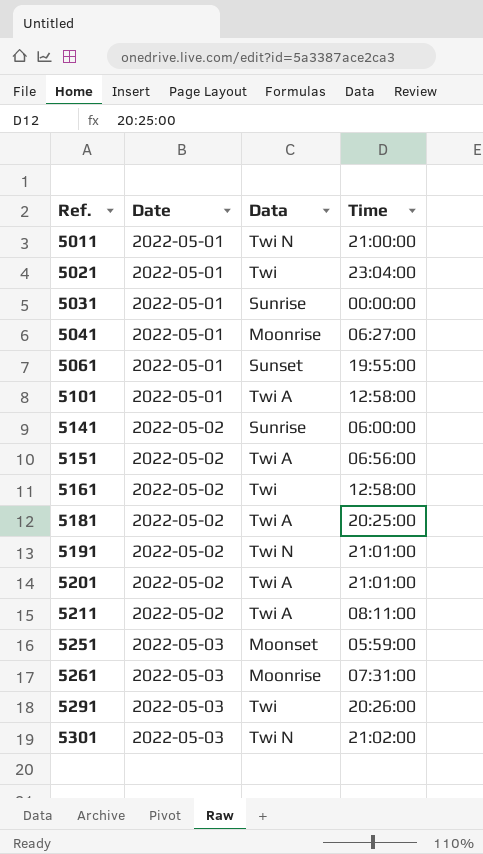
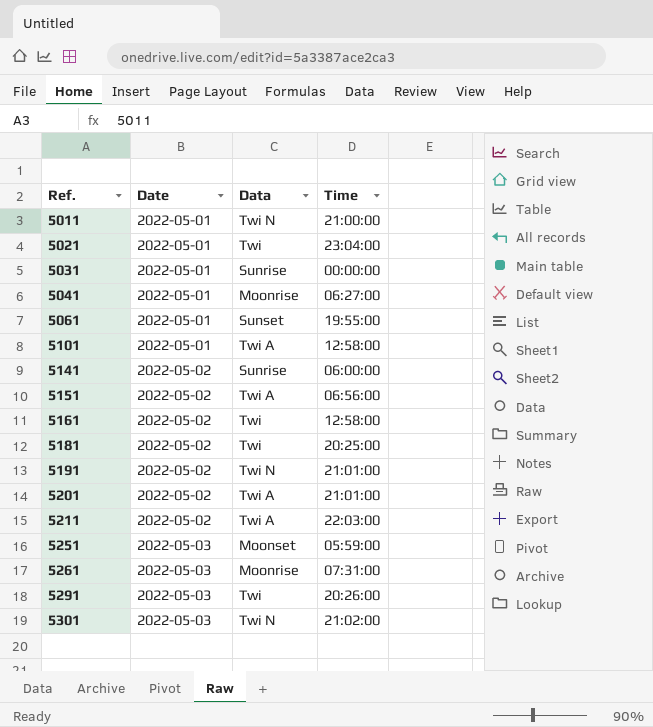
5181 | Data: Twi A -> Twi
5211 | Time: 08:11:00 -> 22:03:00

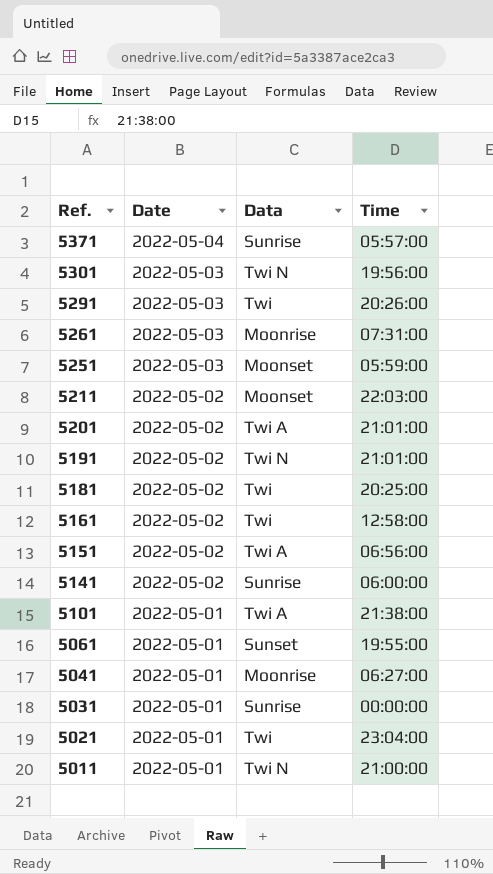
row order: Ref. ascending -> Ref. descending
row 5371: none -> 2022-05-04 | Sunrise | 05:57:00
5301 | Time: 21:02:00 -> 19:56:00
5211 | Data: Twi A -> Moonset
5101 | Time: 12:58:00 -> 21:38:00

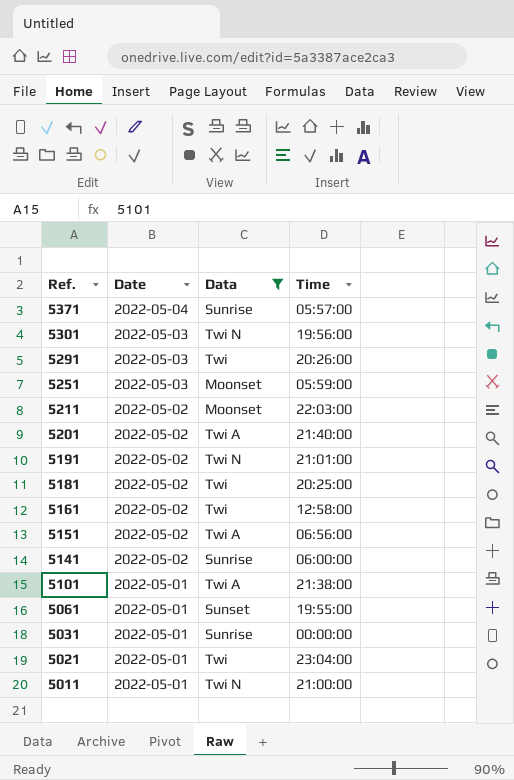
filter: none -> Data != Moonrise
5201 | Time: 21:01:00 -> 21:40:00

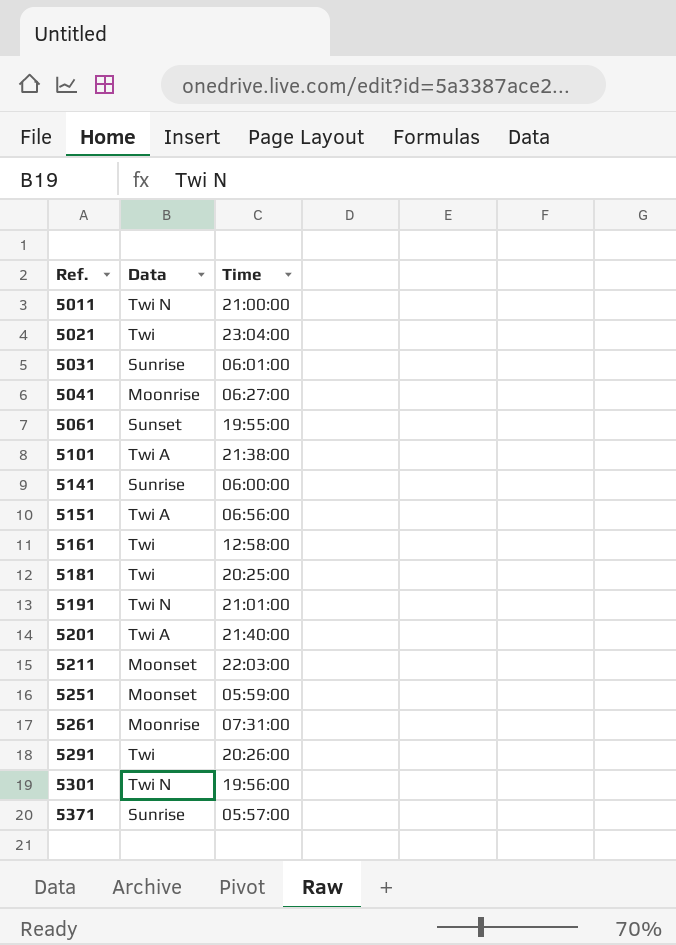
filter: Data != Moonrise -> none
row order: Ref. descending -> Ref. ascending
column Date | position: 2 -> none
5031 | Time: 00:00:00 -> 06:01:00

